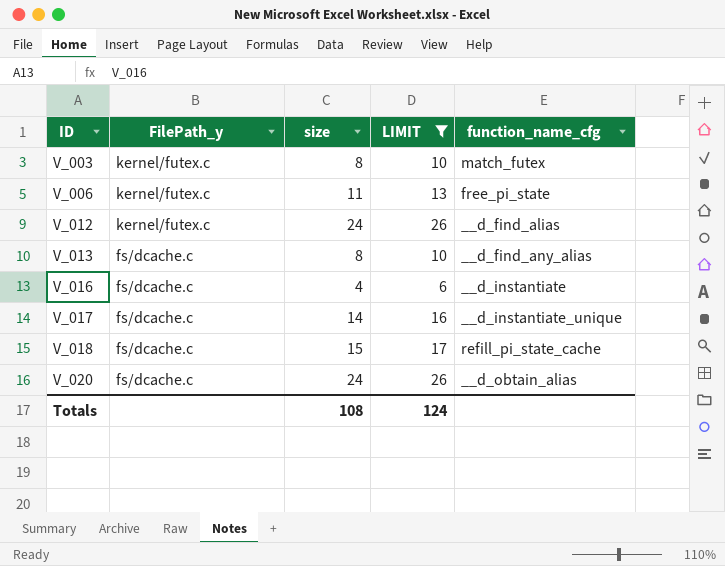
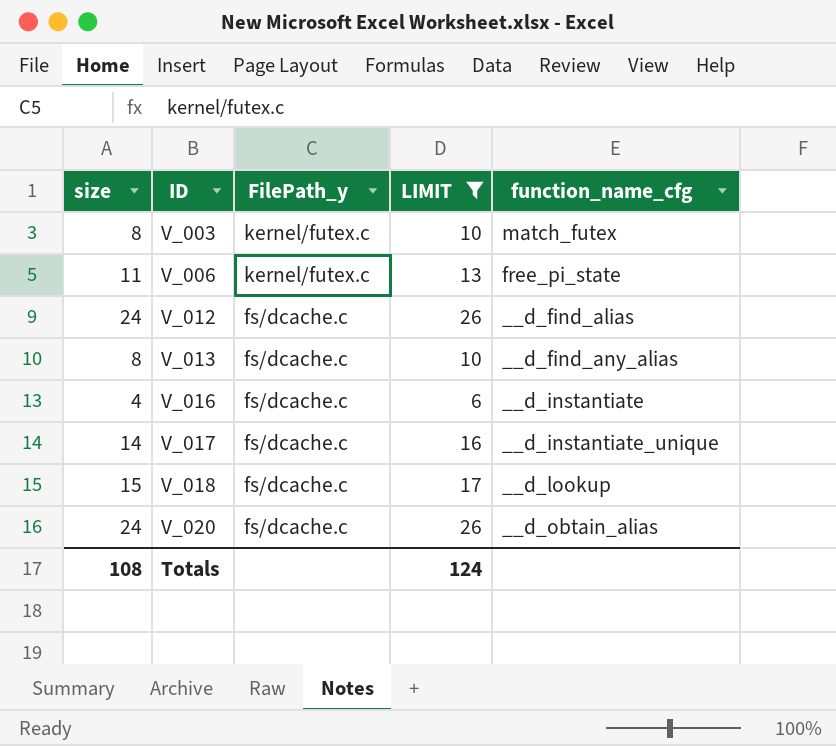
column size | position: 3 -> 1
V_012 | FilePath_y: kernel/futex.c -> fs/dcache.c
V_018 | function_name_cfg: refill_pi_state_cache -> __d_lookup

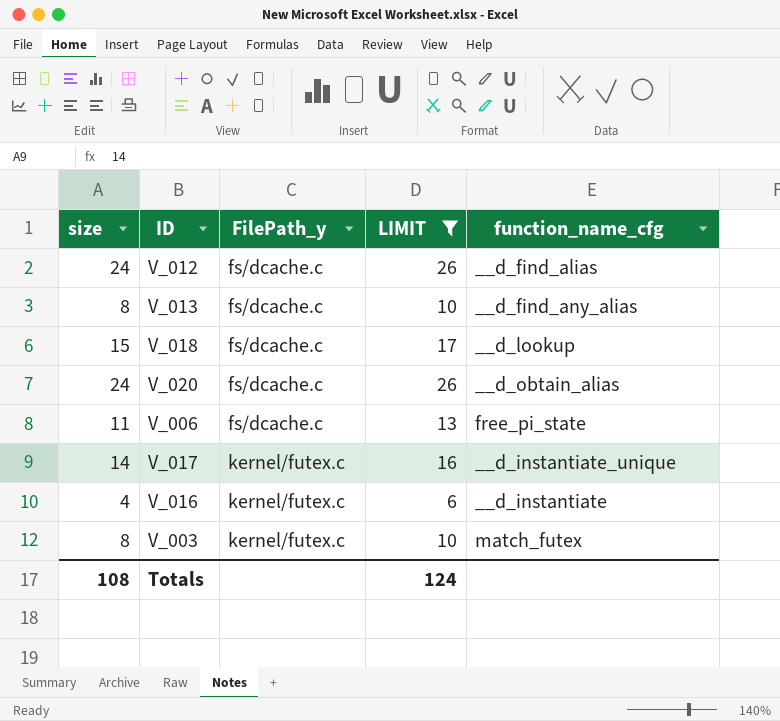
row order: ID ascending -> FilePath_y ascending
V_006 | FilePath_y: kernel/futex.c -> fs/dcache.c
V_017 | FilePath_y: fs/dcache.c -> kernel/futex.c
V_016 | FilePath_y: fs/dcache.c -> kernel/futex.c

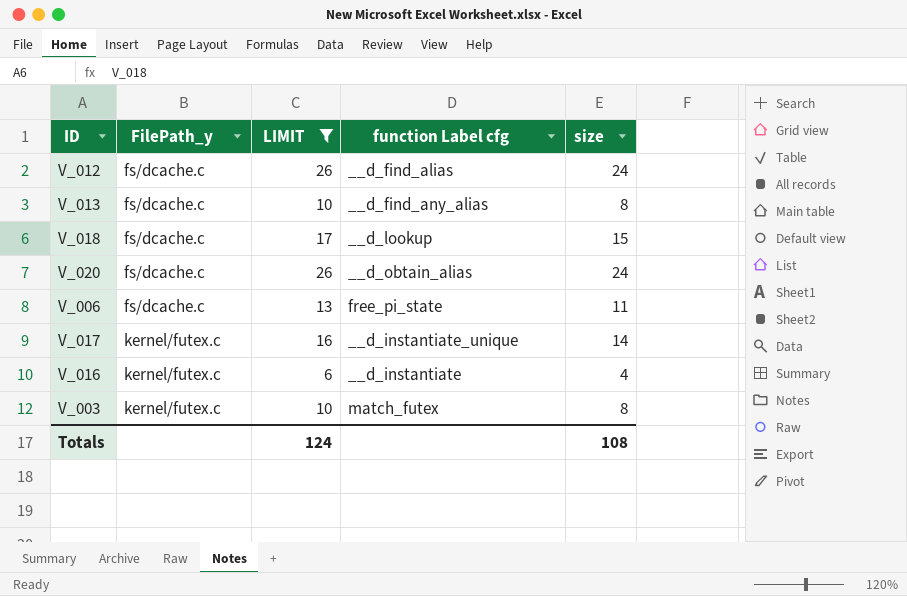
column name: function_name_cfg -> function Label cfg
column size | position: 1 -> 5

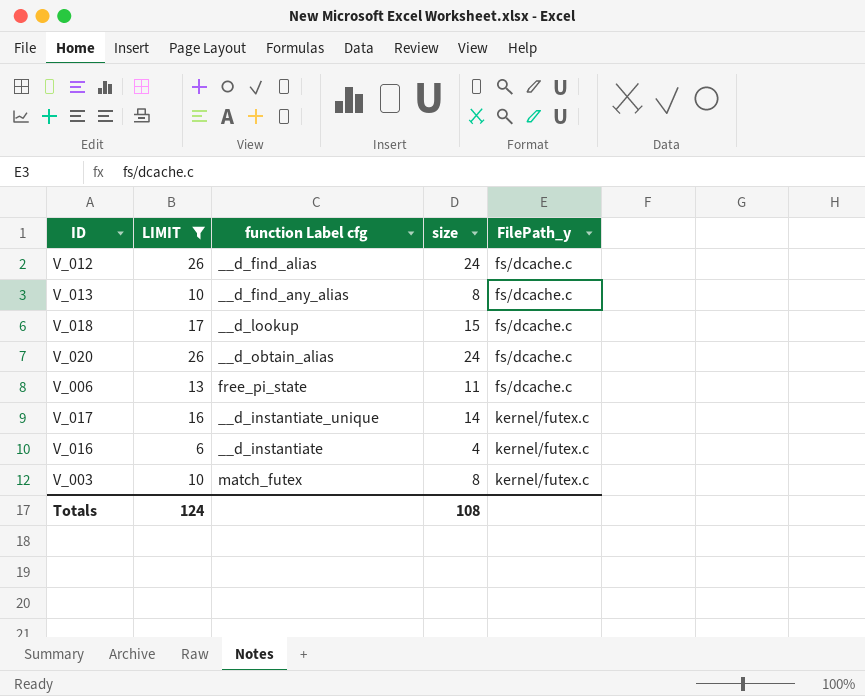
column FilePath_y | position: 2 -> 5

